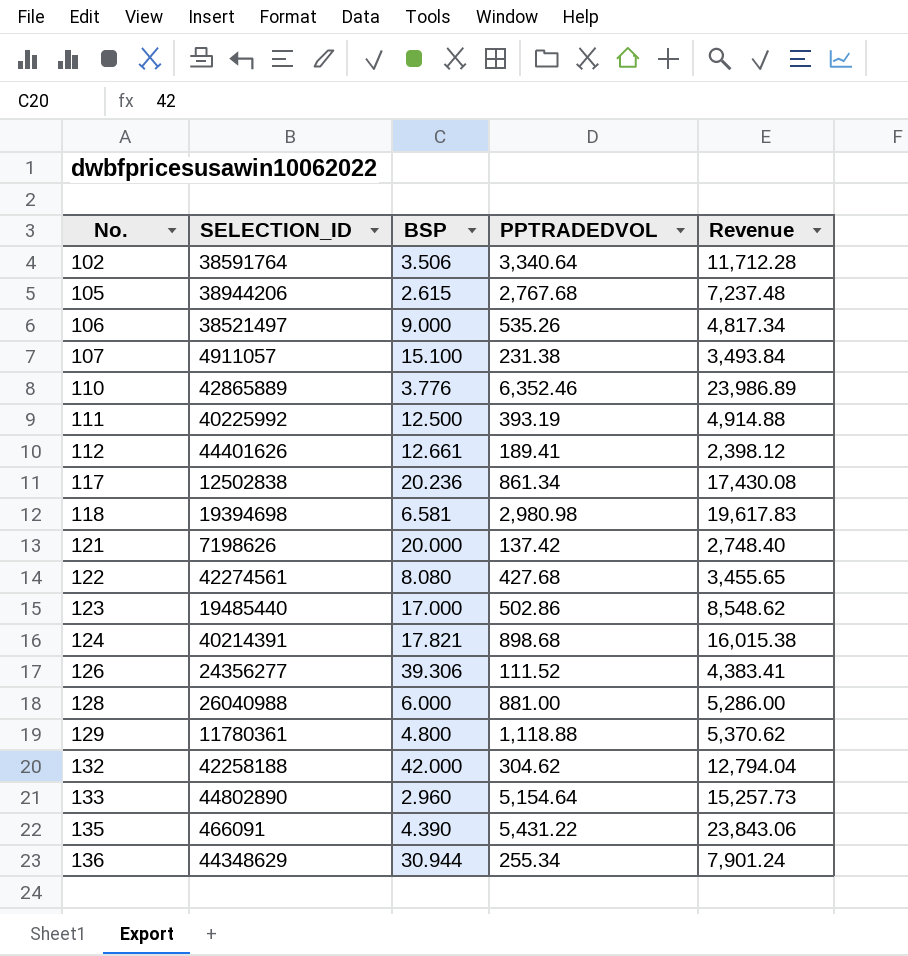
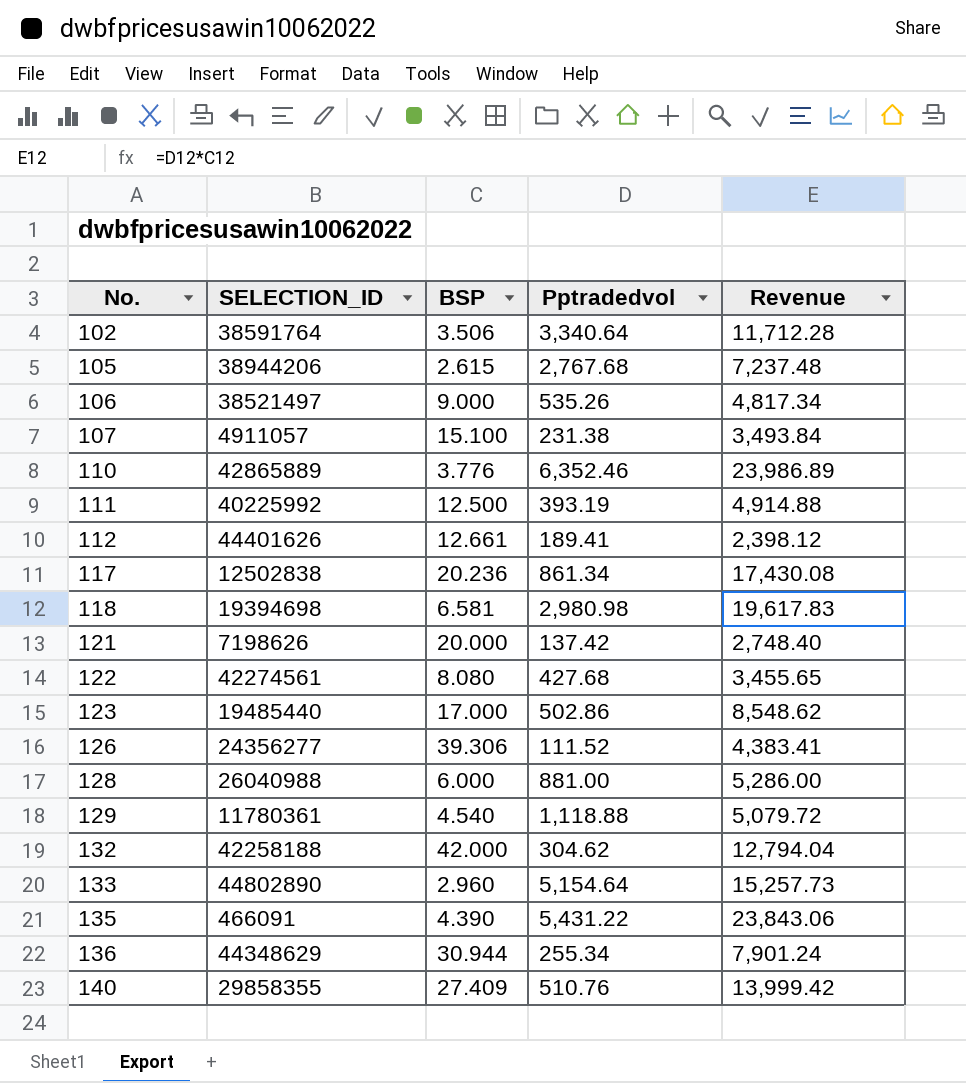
column name: PPTRADEDVOL -> Pptradedvol
row 124: 40214391 | 17.821 | 898.68 | 16,015.38 -> none
129 | BSP: 4.800 -> 4.540
129 | Revenue: 5,370.62 -> 5,079.72
row 140: none -> 29858355 | 27.409 | 510.76 | 13,999.42

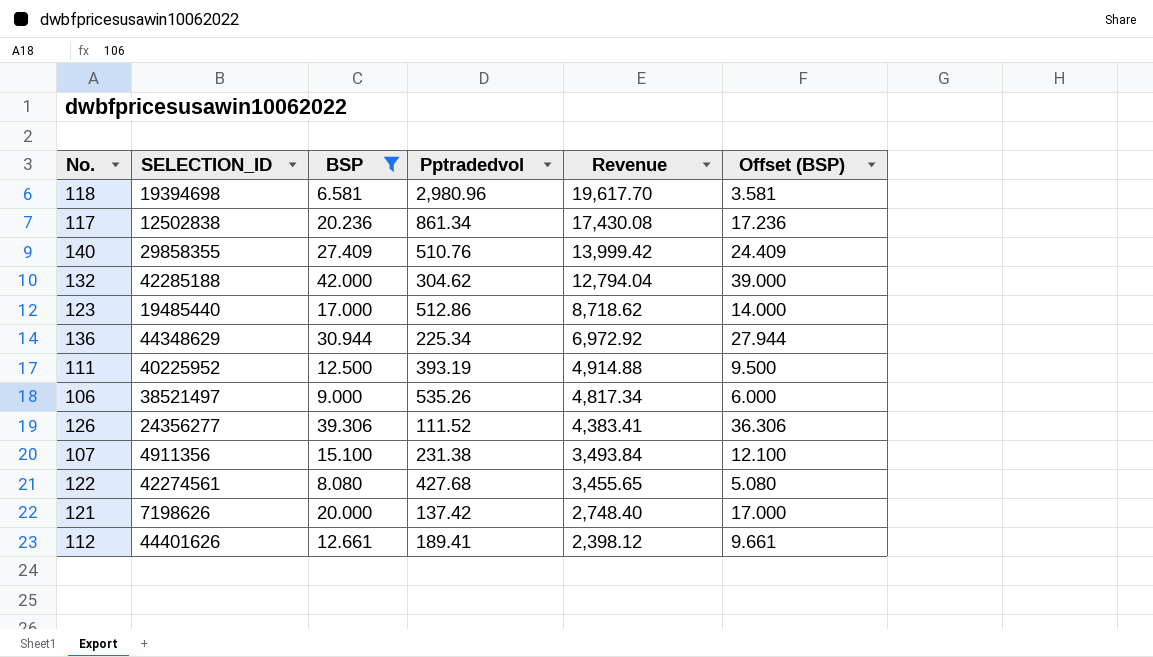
filter: none -> BSP >= 6.581
row order: No. ascending -> Revenue descending
column Offset (BSP) | formula: none -> [BSP] - 3
118 | Pptradedvol: 2,980.98 -> 2,980.96
118 | Revenue: 19,617.83 -> 19,617.70
132 | SELECTION_ID: 42258188 -> 42285188
123 | Pptradedvol: 502.86 -> 512.86
123 | Revenue: 8,548.62 -> 8,718.62
136 | Pptradedvol: 255.34 -> 225.34
136 | Revenue: 7,901.24 -> 6,972.92
111 | SELECTION_ID: 40225992 -> 40225952
107 | SELECTION_ID: 4911057 -> 4911356

